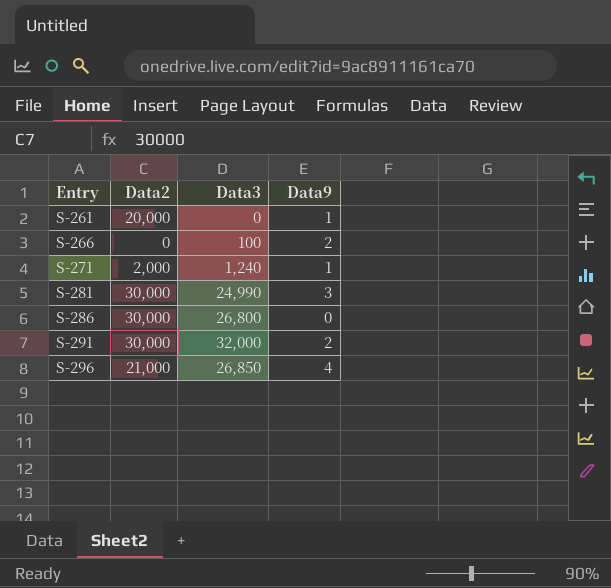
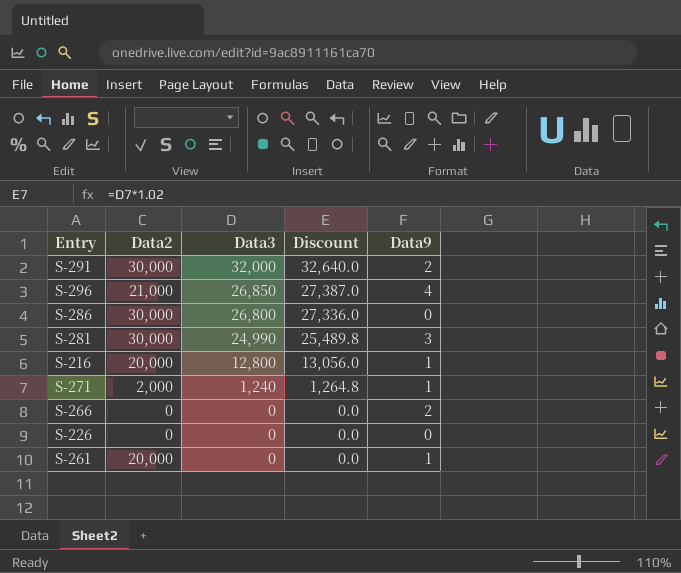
row order: Entry ascending -> Data3 descending
column Discount | formula: none -> [Data3] * 1.02
row S-216: none -> 20,000 | 12,800 | 13,056.0 | 1
S-266 | Data3: 100 -> 0
row S-226: none -> 0 | 0 | 0.0 | 0

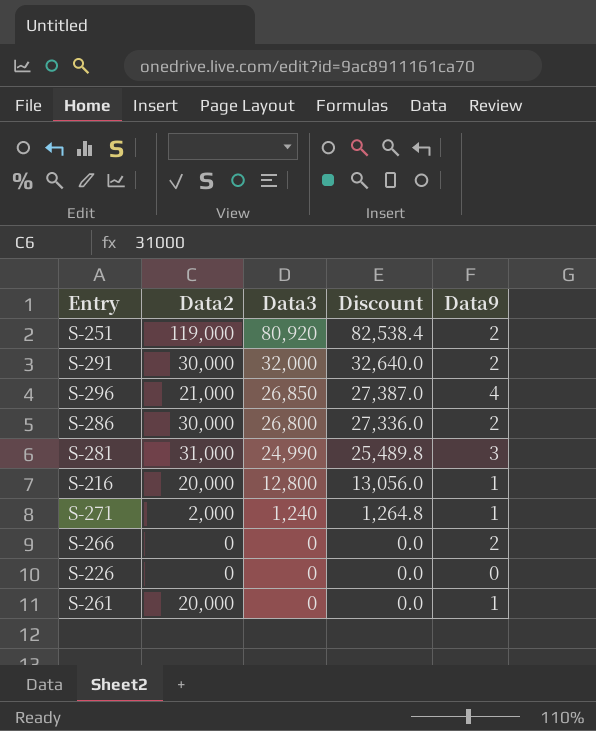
row S-251: none -> 119,000 | 80,920 | 82,538.4 | 2
S-286 | Data9: 0 -> 2
S-281 | Data2: 30,000 -> 31,000

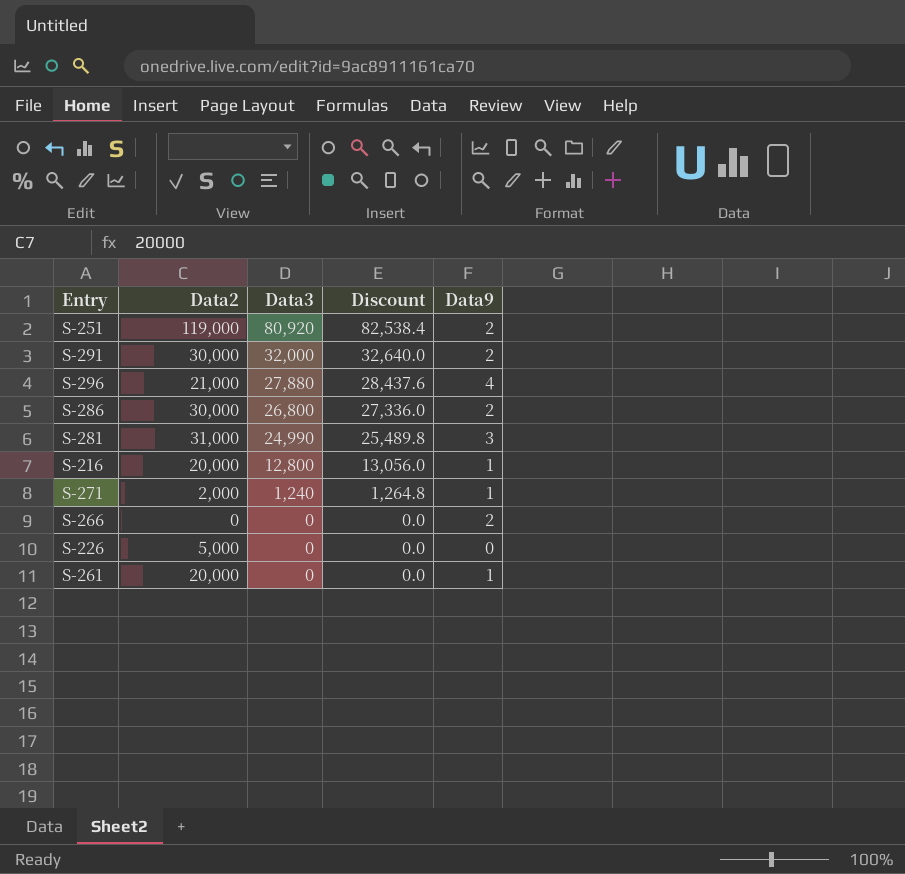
S-296 | Data3: 26,850 -> 27,880
S-296 | Discount: 27,387.0 -> 28,437.6
S-226 | Data2: 0 -> 5,000

